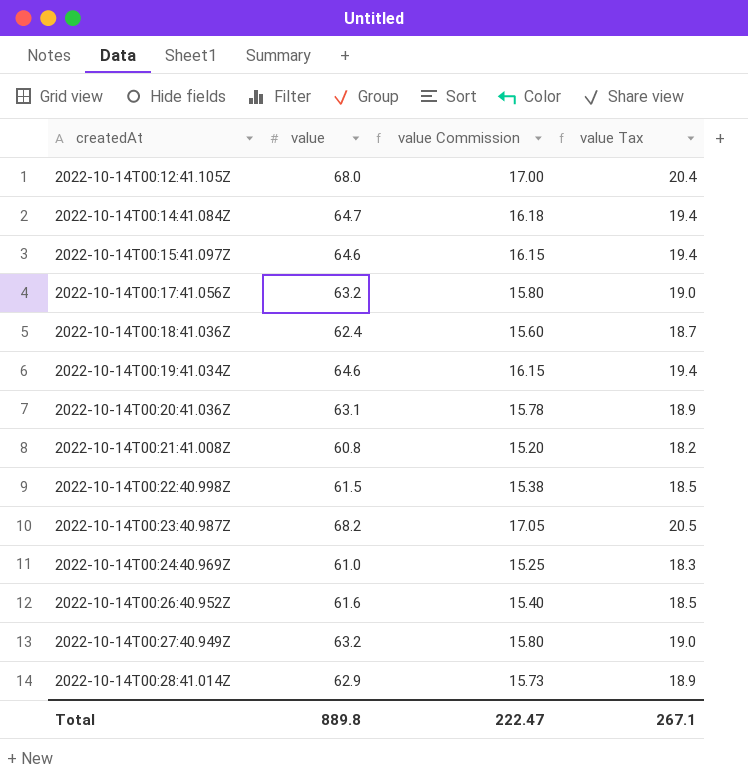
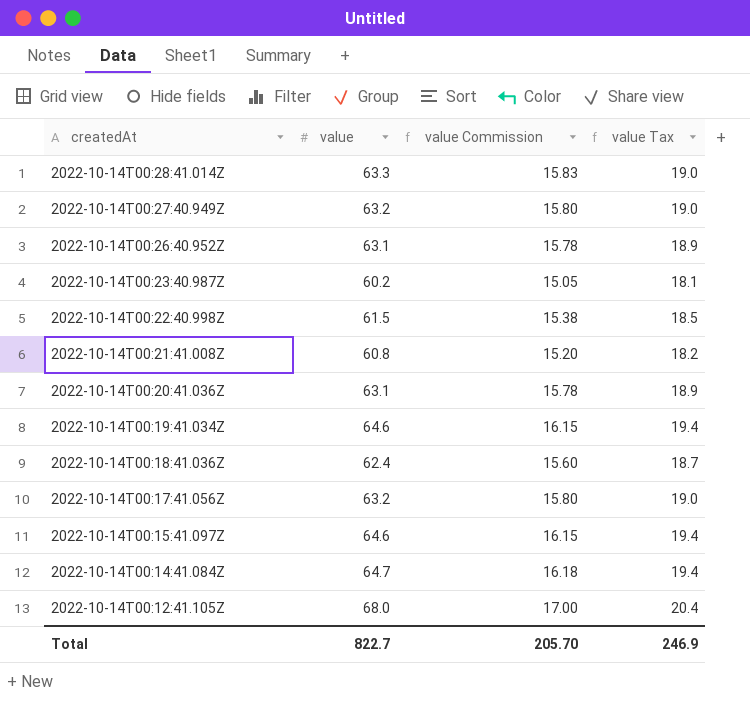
row order: createdAt ascending -> createdAt descending
row 2022-10-14T00:24:40.969Z: 61.0 | 15.25 | 18.3 -> none
2022-10-14T00:28:41.014Z | value: 62.9 -> 63.3
2022-10-14T00:28:41.014Z | value Commission: 15.73 -> 15.83
2022-10-14T00:28:41.014Z | value Tax: 18.9 -> 19.0
2022-10-14T00:26:40.952Z | value: 61.6 -> 63.1
2022-10-14T00:26:40.952Z | value Commission: 15.40 -> 15.78
2022-10-14T00:26:40.952Z | value Tax: 18.5 -> 18.9
2022-10-14T00:23:40.987Z | value: 68.2 -> 60.2
2022-10-14T00:23:40.987Z | value Commission: 17.05 -> 15.05
2022-10-14T00:23:40.987Z | value Tax: 20.5 -> 18.1
Total | value: 889.8 -> 822.7
Total | value Commission: 222.47 -> 205.70
Total | value Tax: 267.1 -> 246.9

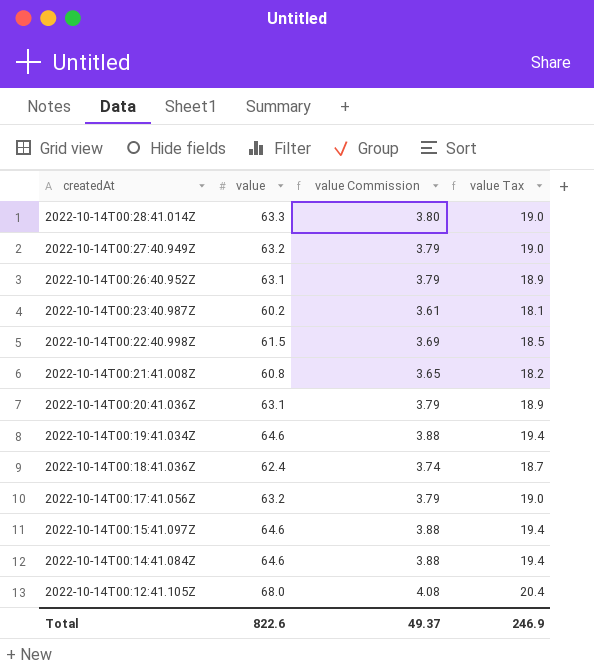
column value Commission | formula: [value] * 0.25 -> [value] * 0.06
2022-10-14T00:14:41.084Z | value: 64.7 -> 64.6
Total | value: 822.7 -> 822.6
Total | value Commission: 205.70 -> 49.37

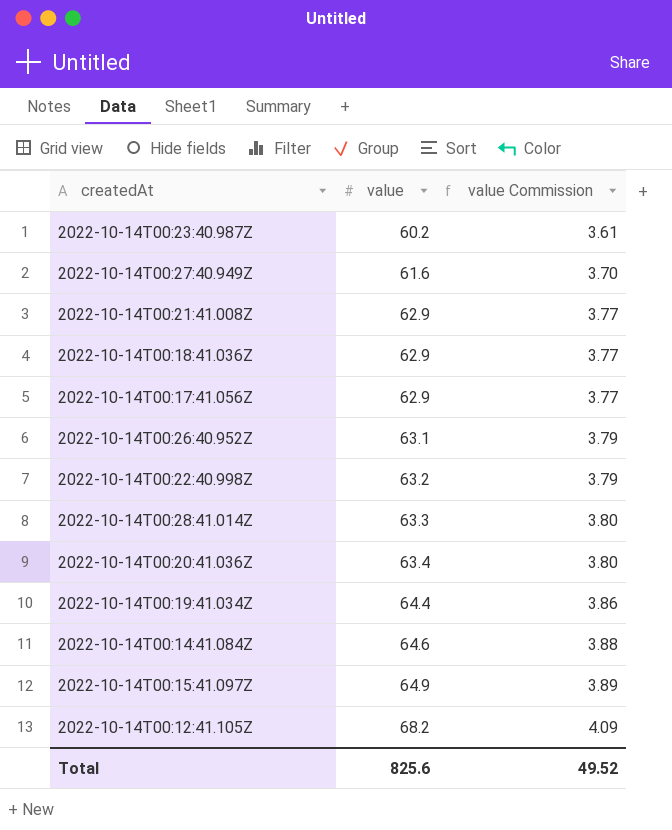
row order: createdAt descending -> value ascending
column value Tax | formula: [value] * 0.3 -> none
2022-10-14T00:27:40.949Z | value: 63.2 -> 61.6
2022-10-14T00:27:40.949Z | value Commission: 3.79 -> 3.70
2022-10-14T00:21:41.008Z | value: 60.8 -> 62.9
2022-10-14T00:21:41.008Z | value Commission: 3.65 -> 3.77
2022-10-14T00:18:41.036Z | value: 62.4 -> 62.9
2022-10-14T00:18:41.036Z | value Commission: 3.74 -> 3.77
2022-10-14T00:17:41.056Z | value: 63.2 -> 62.9
2022-10-14T00:17:41.056Z | value Commission: 3.79 -> 3.77
2022-10-14T00:22:40.998Z | value: 61.5 -> 63.2
2022-10-14T00:22:40.998Z | value Commission: 3.69 -> 3.79
2022-10-14T00:20:41.036Z | value: 63.1 -> 63.4
2022-10-14T00:20:41.036Z | value Commission: 3.79 -> 3.80
2022-10-14T00:19:41.034Z | value: 64.6 -> 64.4
2022-10-14T00:19:41.034Z | value Commission: 3.88 -> 3.86
2022-10-14T00:15:41.097Z | value: 64.6 -> 64.9
2022-10-14T00:15:41.097Z | value Commission: 3.88 -> 3.89
2022-10-14T00:12:41.105Z | value: 68.0 -> 68.2
2022-10-14T00:12:41.105Z | value Commission: 4.08 -> 4.09
Total | value: 822.6 -> 825.6
Total | value Commission: 49.37 -> 49.52

